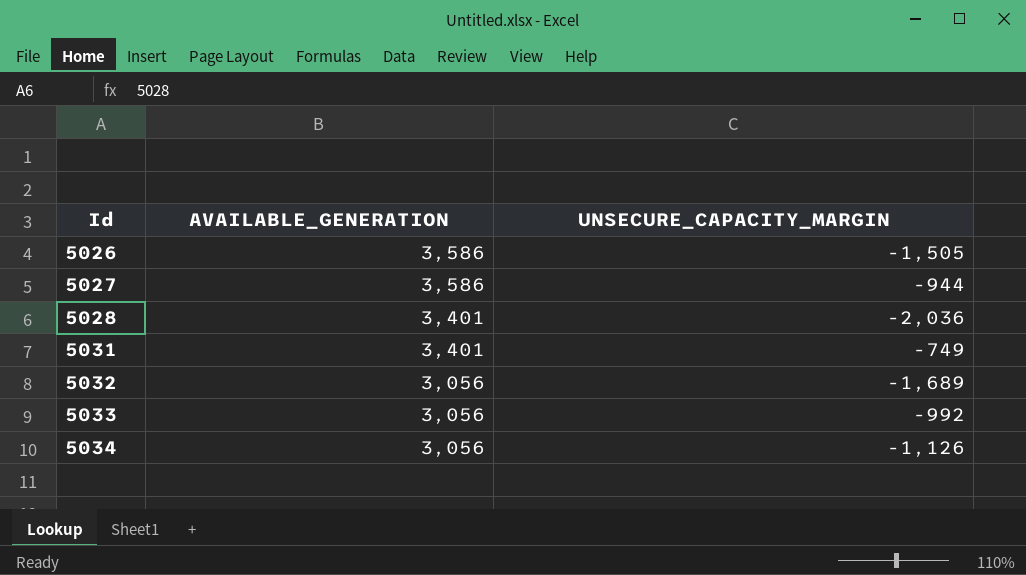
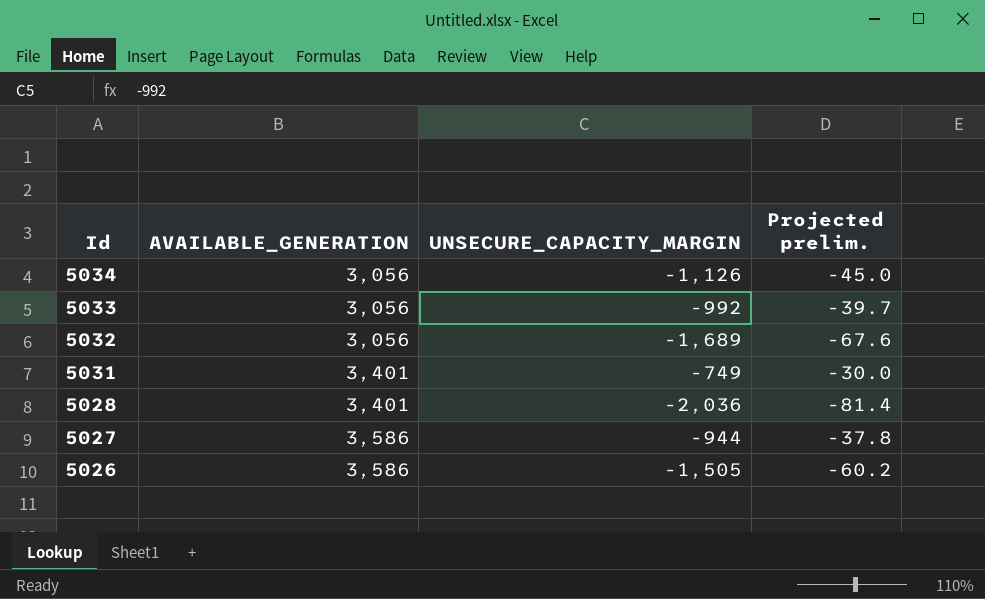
row order: Id ascending -> Id descending
column Projected prelim. | formula: none -> [UNSECURE_CAPACITY_MARGIN] * 0.04

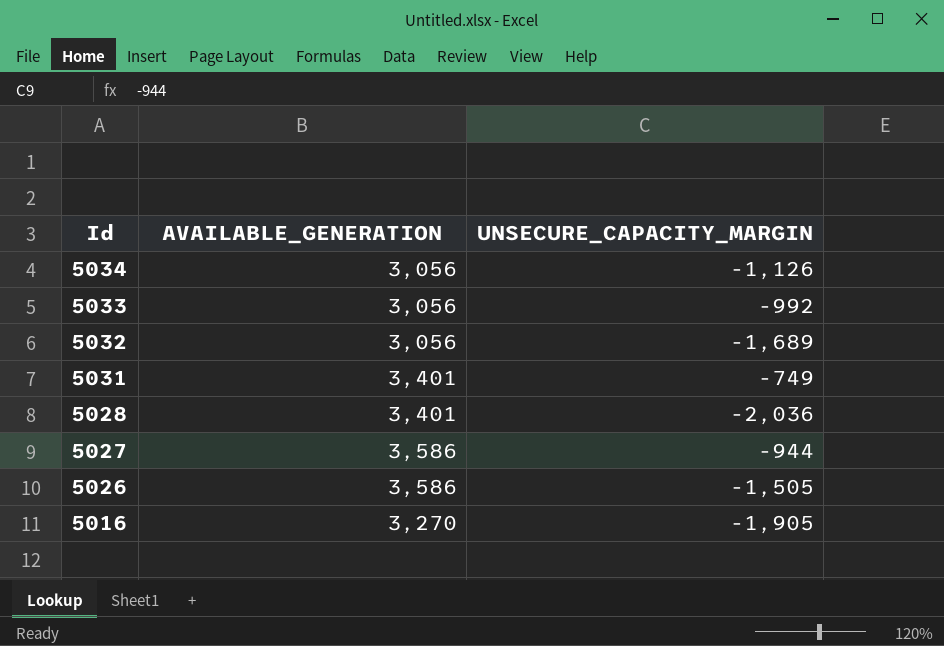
column Projected prelim. | formula: [UNSECURE_CAPACITY_MARGIN] * 0.04 -> none
row 5016: none -> 3,270 | -1,905

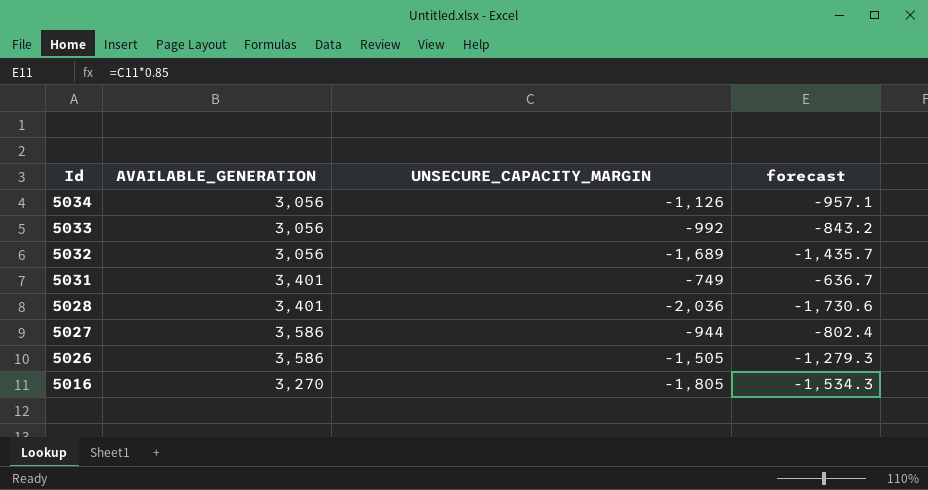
column forecast | formula: none -> [UNSECURE_CAPACITY_MARGIN] * 0.85
5016 | UNSECURE_CAPACITY_MARGIN: -1,905 -> -1,805

